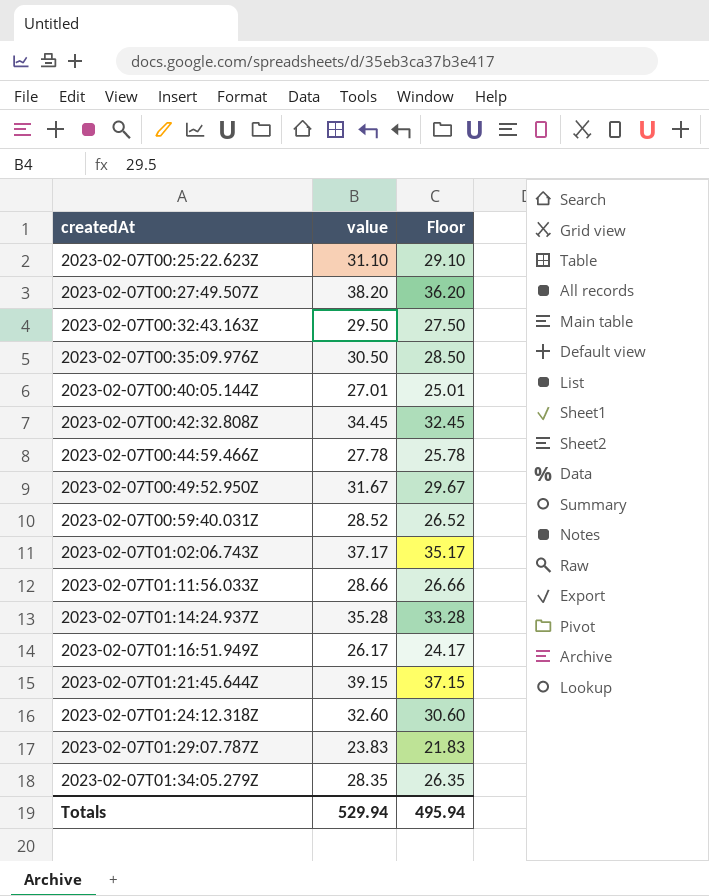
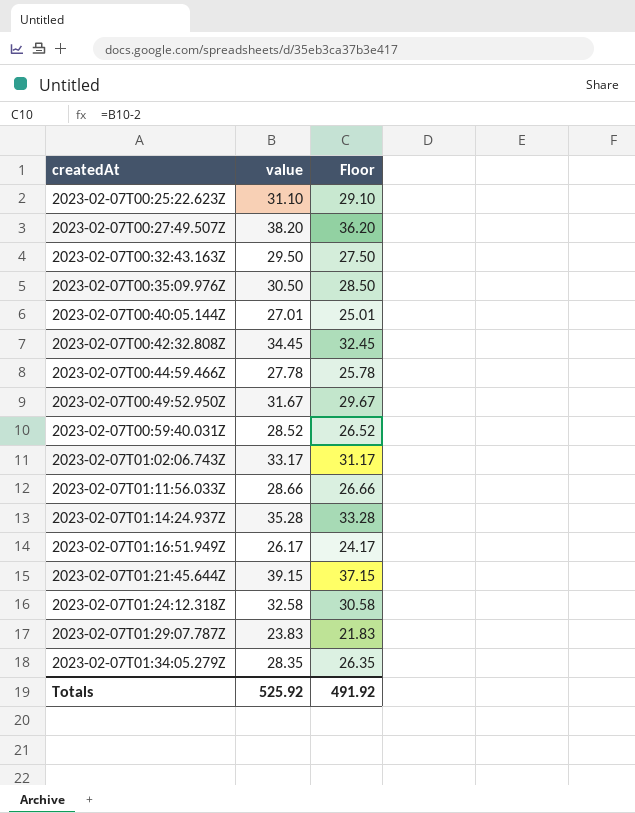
2023-02-07T01:02:06.743Z | value: 37.17 -> 33.17
2023-02-07T01:02:06.743Z | Floor: 35.17 -> 31.17
2023-02-07T01:24:12.318Z | value: 32.60 -> 32.58
2023-02-07T01:24:12.318Z | Floor: 30.60 -> 30.58
Totals | value: 529.94 -> 525.92
Totals | Floor: 495.94 -> 491.92

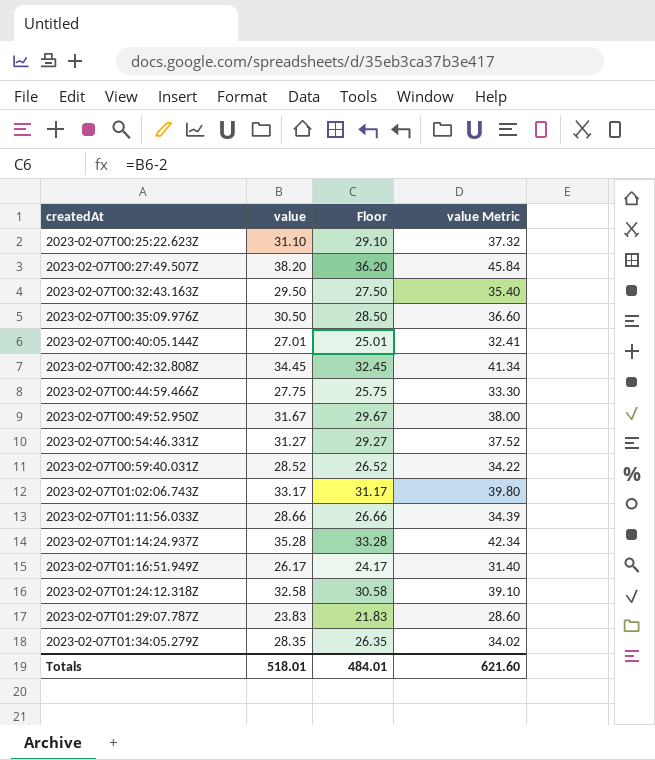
column value Metric | formula: none -> [value] * 1.2
row 2023-02-07T01:21:45.644Z: 39.15 | 37.15 -> none
2023-02-07T00:44:59.466Z | value: 27.78 -> 27.75
2023-02-07T00:44:59.466Z | Floor: 25.78 -> 25.75
row 2023-02-07T00:54:46.331Z: none -> 31.27 | 29.27 | 37.52
Totals | value: 525.92 -> 518.01
Totals | Floor: 491.92 -> 484.01

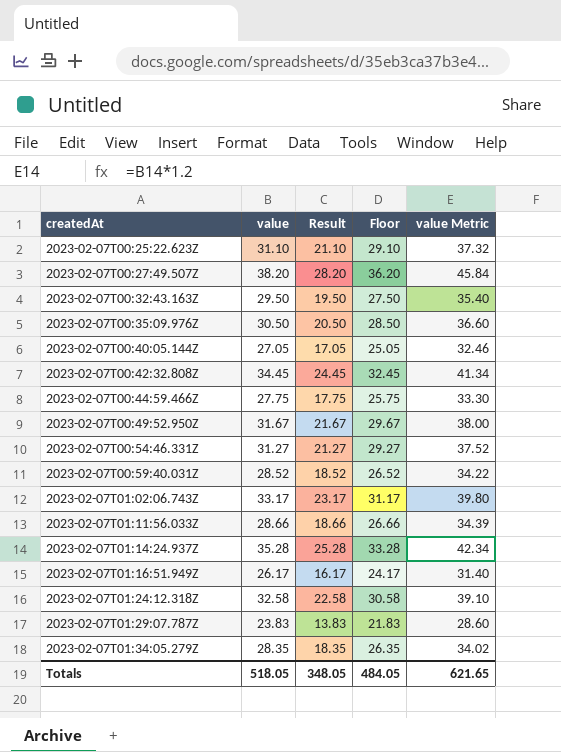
column Result | formula: none -> [value] - 10
2023-02-07T00:40:05.144Z | value: 27.01 -> 27.05
2023-02-07T00:40:05.144Z | Floor: 25.01 -> 25.05
2023-02-07T00:40:05.144Z | value Metric: 32.41 -> 32.46
Totals | value: 518.01 -> 518.05
Totals | Floor: 484.01 -> 484.05
Totals | value Metric: 621.60 -> 621.65

